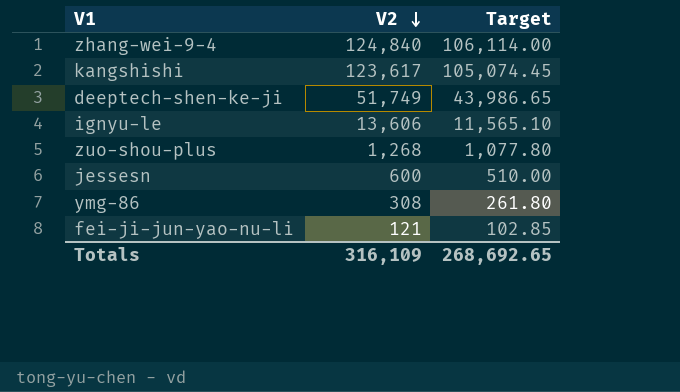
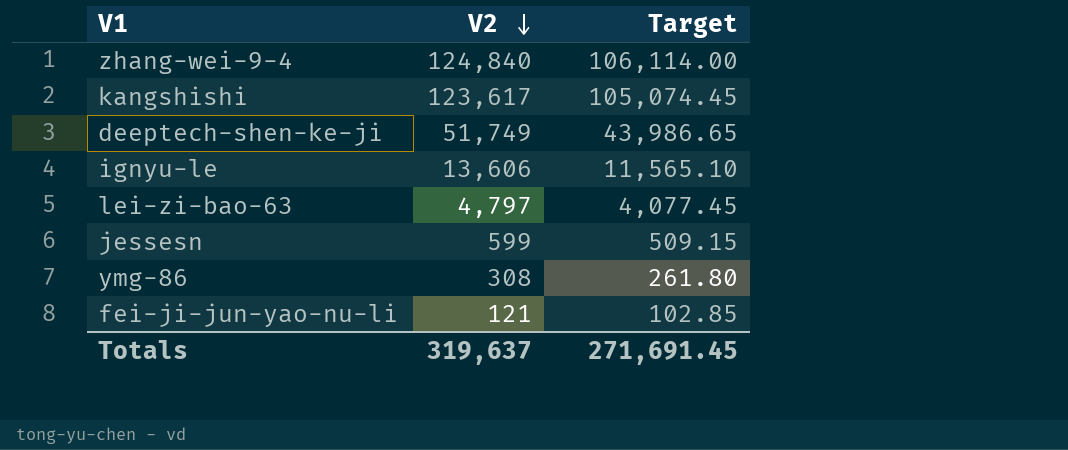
row zuo-shou-plus: 1,268 | 1,077.80 -> none
row lei-zi-bao-63: none -> 4,797 | 4,077.45
jessesn | V2: 600 -> 599
jessesn | Target: 510.00 -> 509.15
Totals | V2: 316,109 -> 319,637
Totals | Target: 268,692.65 -> 271,691.45

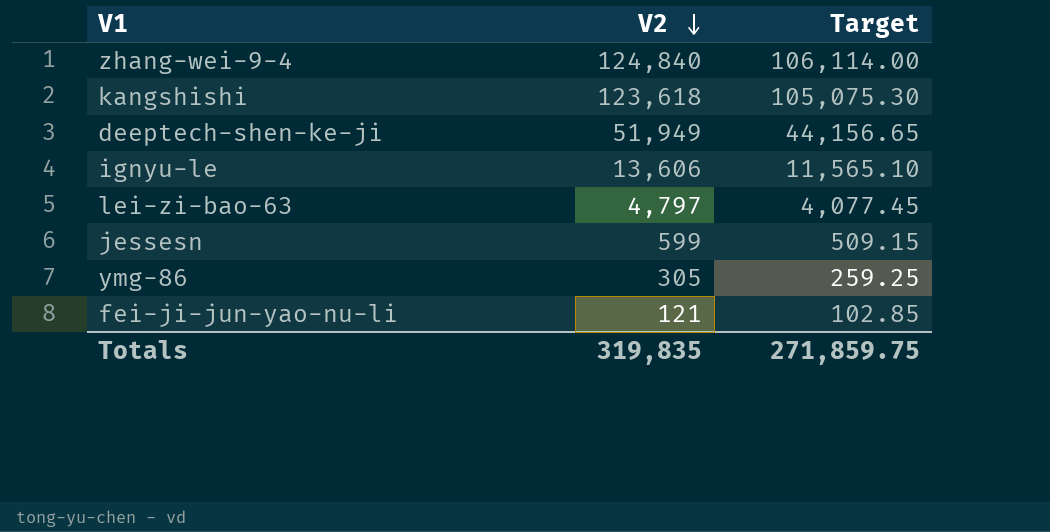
kangshishi | V2: 123,617 -> 123,618
kangshishi | Target: 105,074.45 -> 105,075.30
deeptech-shen-ke-ji | V2: 51,749 -> 51,949
deeptech-shen-ke-ji | Target: 43,986.65 -> 44,156.65
ymg-86 | V2: 308 -> 305
ymg-86 | Target: 261.80 -> 259.25
Totals | V2: 319,637 -> 319,835
Totals | Target: 271,691.45 -> 271,859.75

